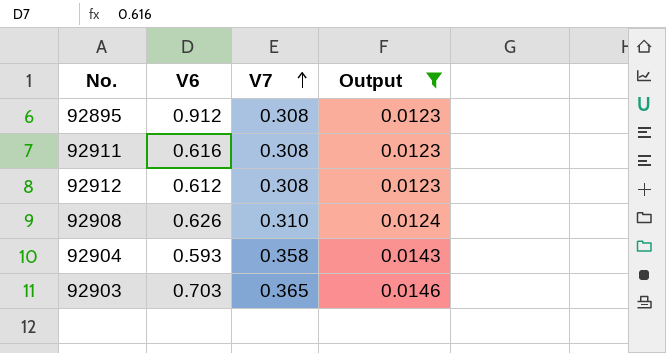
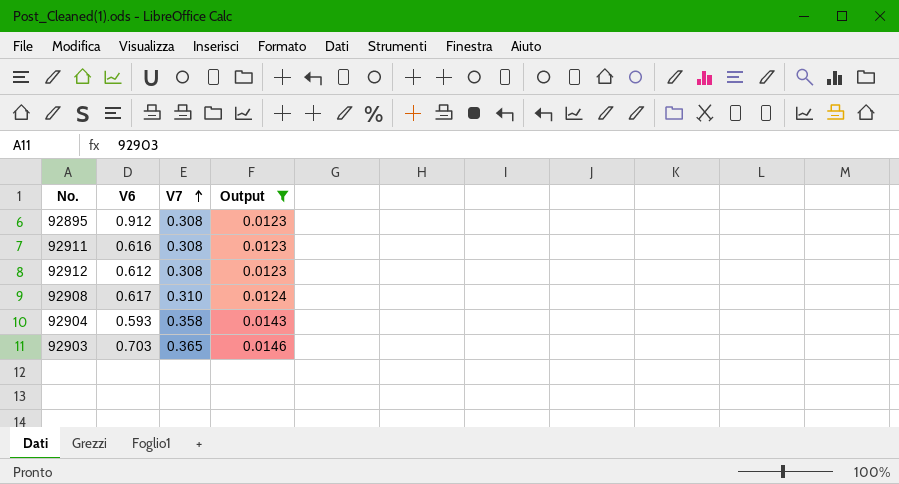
92908 | V6: 0.626 -> 0.617

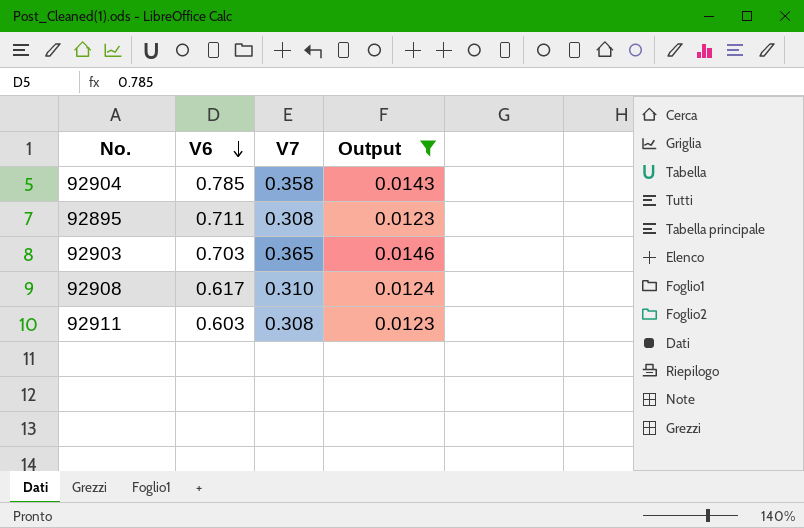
row order: V7 ascending -> V6 descending
row 92912: 0.612 | 0.308 | 0.0123 -> none
92904 | V6: 0.593 -> 0.785
92895 | V6: 0.912 -> 0.711
92911 | V6: 0.616 -> 0.603

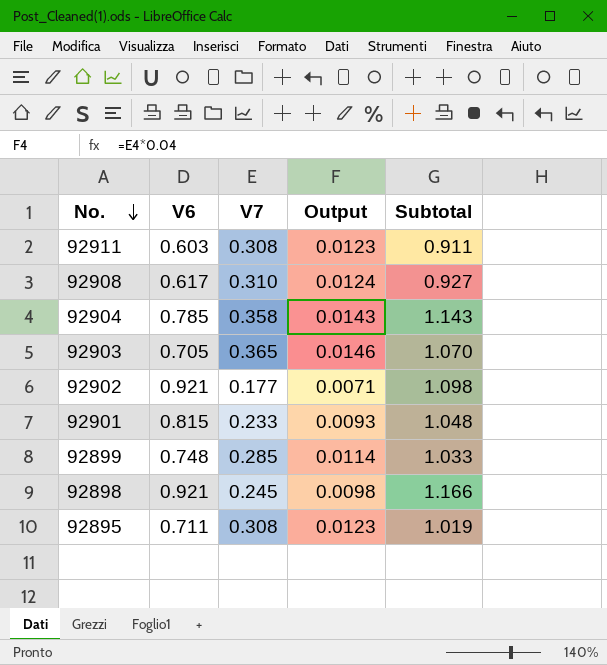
filter: Output >= 0.0123 -> none
row order: V6 descending -> No. descending
column Subtotal | formula: none -> [V6] + [V7]
92903 | V6: 0.703 -> 0.705

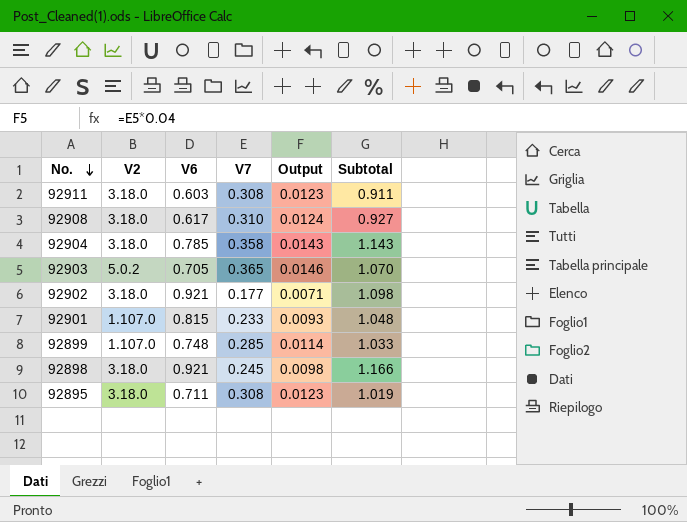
column V2 | position: none -> 2

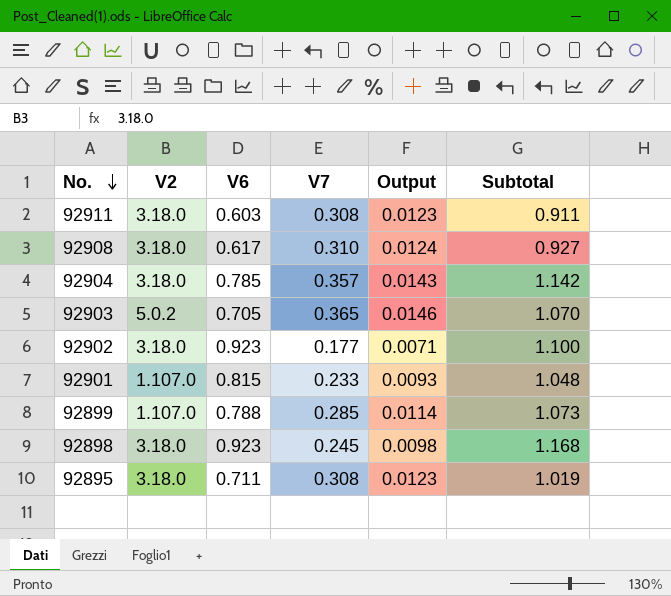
92904 | V7: 0.358 -> 0.357
92904 | Subtotal: 1.143 -> 1.142
92902 | V6: 0.921 -> 0.923
92902 | Subtotal: 1.098 -> 1.100
92899 | V6: 0.748 -> 0.788
92899 | Subtotal: 1.033 -> 1.073
92898 | V6: 0.921 -> 0.923
92898 | Subtotal: 1.166 -> 1.168

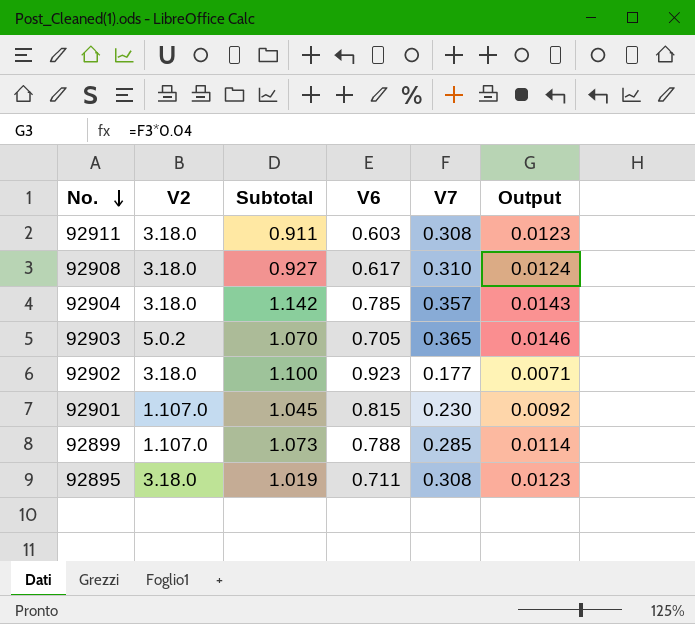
column Subtotal | position: 6 -> 3
row 92898: 3.18.0 | 0.923 | 0.245 | 0.0098 | 1.168 -> none
92901 | Subtotal: 1.048 -> 1.045
92901 | V7: 0.233 -> 0.230
92901 | Output: 0.0093 -> 0.0092

